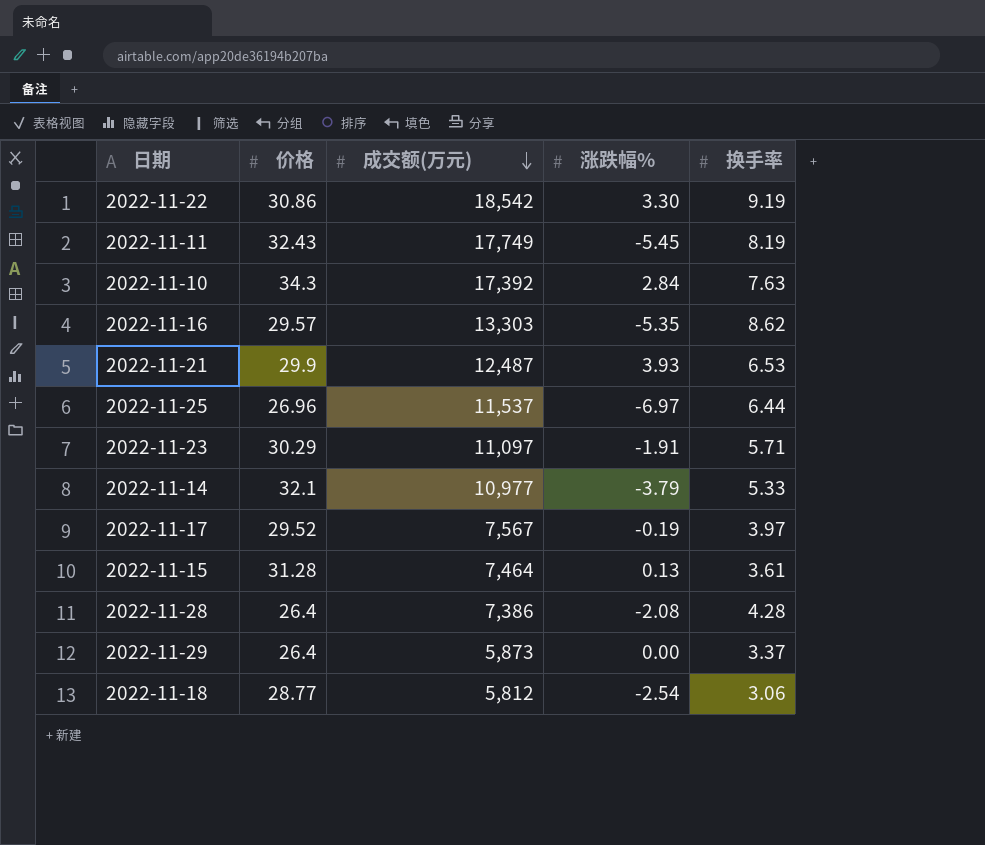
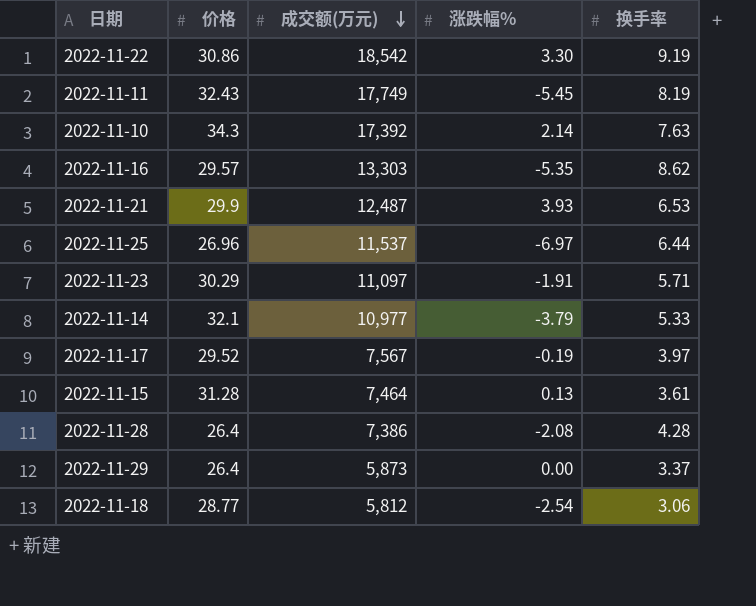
2022-11-10 | 涨跌幅%: 2.84 -> 2.14

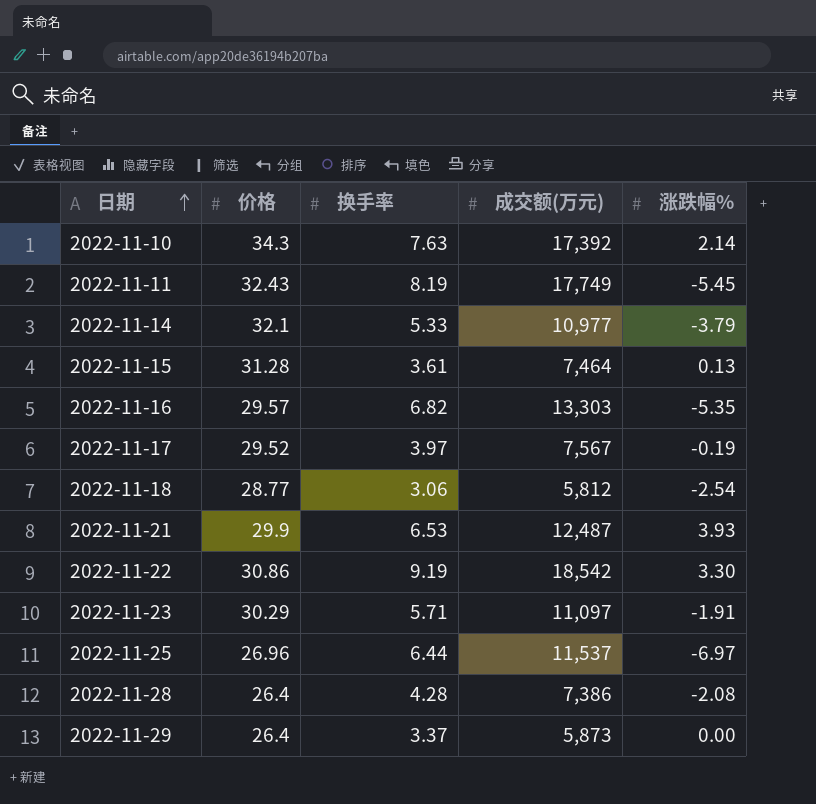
row order: 成交额(万元) descending -> 日期 ascending
column 换手率 | position: 5 -> 3
2022-11-16 | 换手率: 8.62 -> 6.82

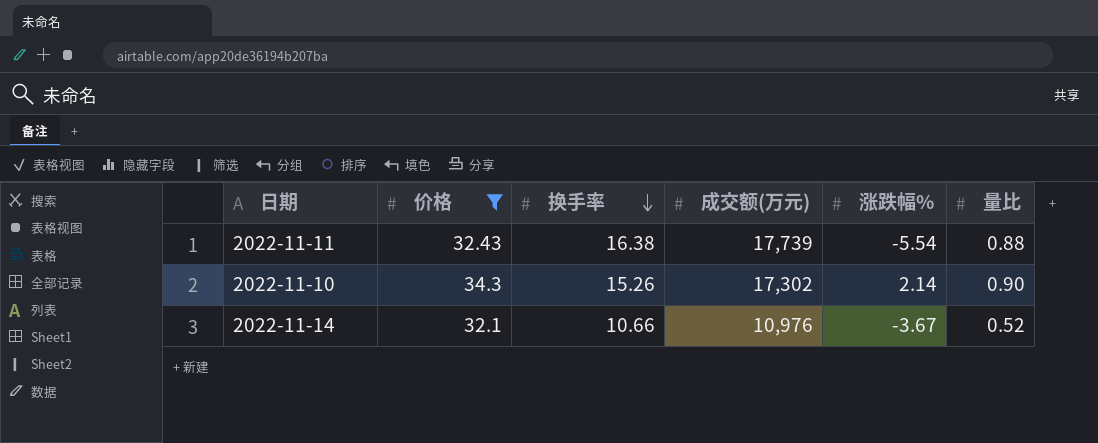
filter: none -> 价格 >= 32.1
row order: 日期 ascending -> 换手率 descending
column 量比 | position: none -> 6
2022-11-11 | 换手率: 8.19 -> 16.38
2022-11-11 | 成交额(万元): 17,749 -> 17,739
2022-11-11 | 涨跌幅%: -5.45 -> -5.54
2022-11-10 | 换手率: 7.63 -> 15.26
2022-11-10 | 成交额(万元): 17,392 -> 17,302
2022-11-14 | 换手率: 5.33 -> 10.66
2022-11-14 | 成交额(万元): 10,977 -> 10,976
2022-11-14 | 涨跌幅%: -3.79 -> -3.67

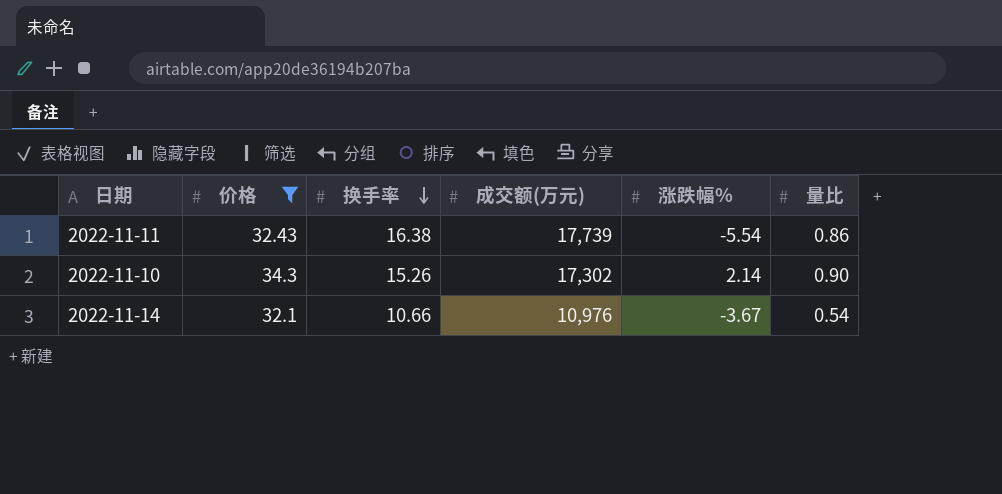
2022-11-11 | 量比: 0.88 -> 0.86
2022-11-14 | 量比: 0.52 -> 0.54

